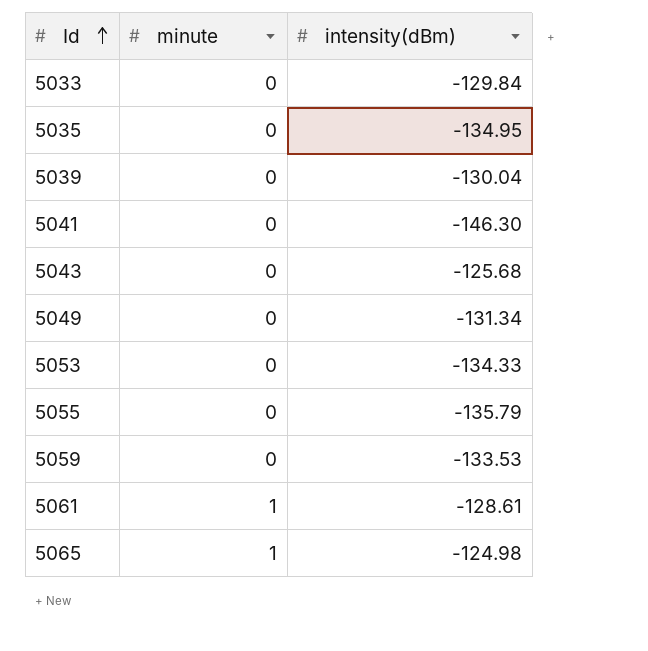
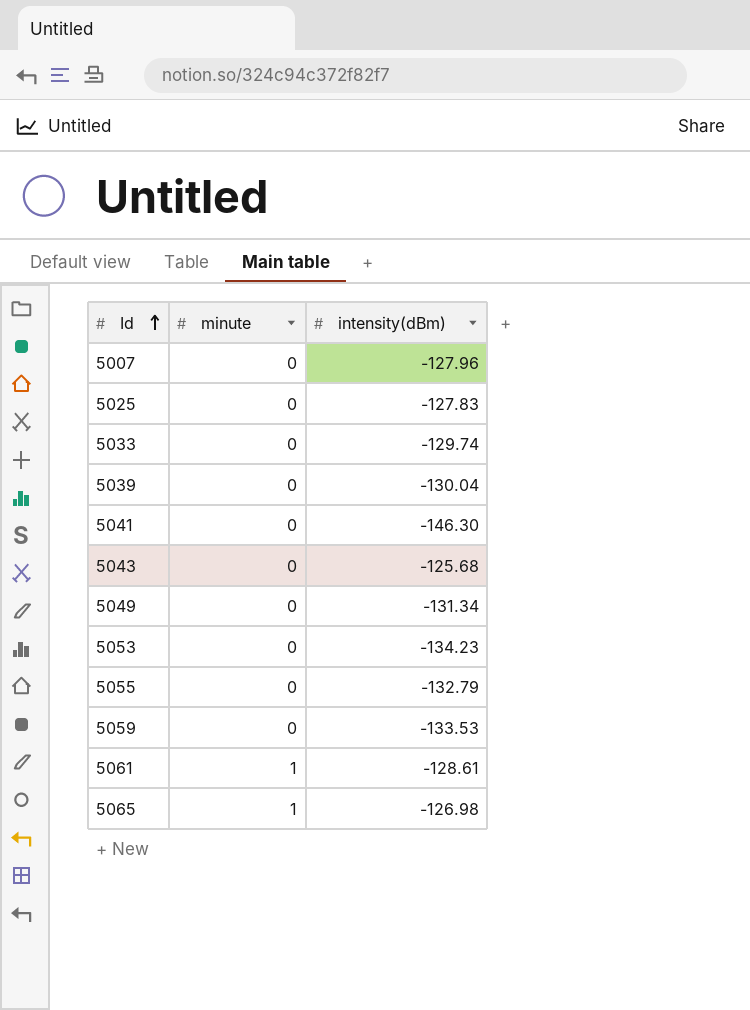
row 5035: 0 | -134.95 -> none
row 5007: none -> 0 | -127.96
row 5025: none -> 0 | -127.83
5033 | intensity(dBm): -129.84 -> -129.74
5053 | intensity(dBm): -134.33 -> -134.23
5055 | intensity(dBm): -135.79 -> -132.79
5065 | intensity(dBm): -124.98 -> -126.98

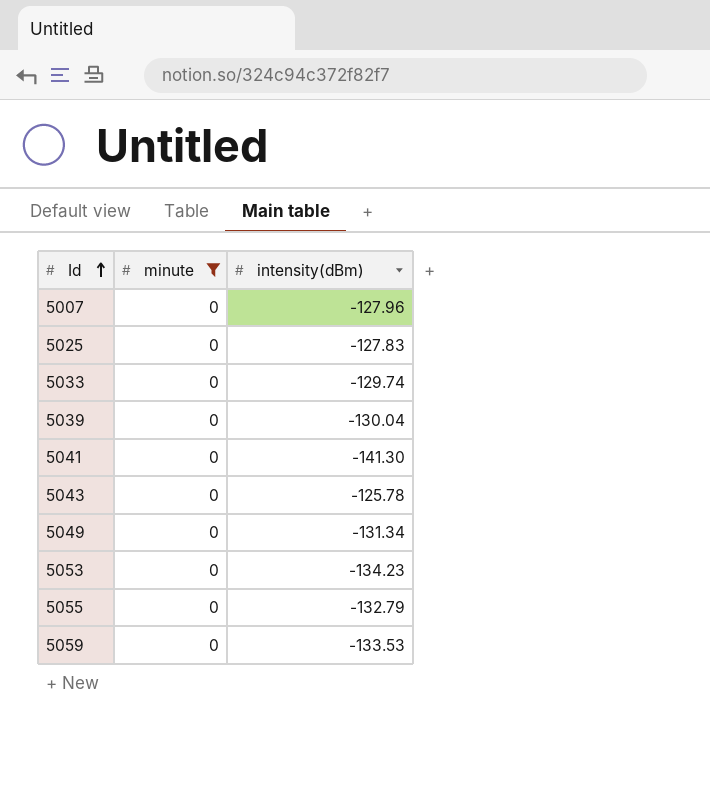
filter: none -> minute = 0
5041 | intensity(dBm): -146.30 -> -141.30
5043 | intensity(dBm): -125.68 -> -125.78

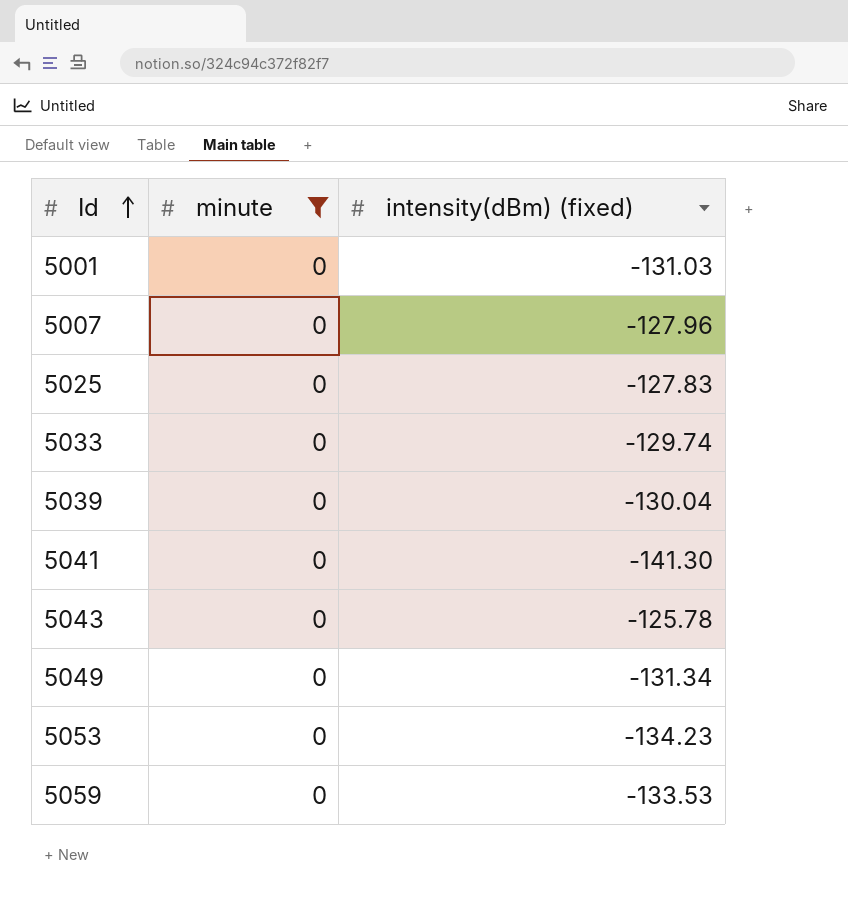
column name: intensity(dBm) -> intensity(dBm) (fixed)
row 5055: 0 | -132.79 -> none
row 5001: none -> 0 | -131.03

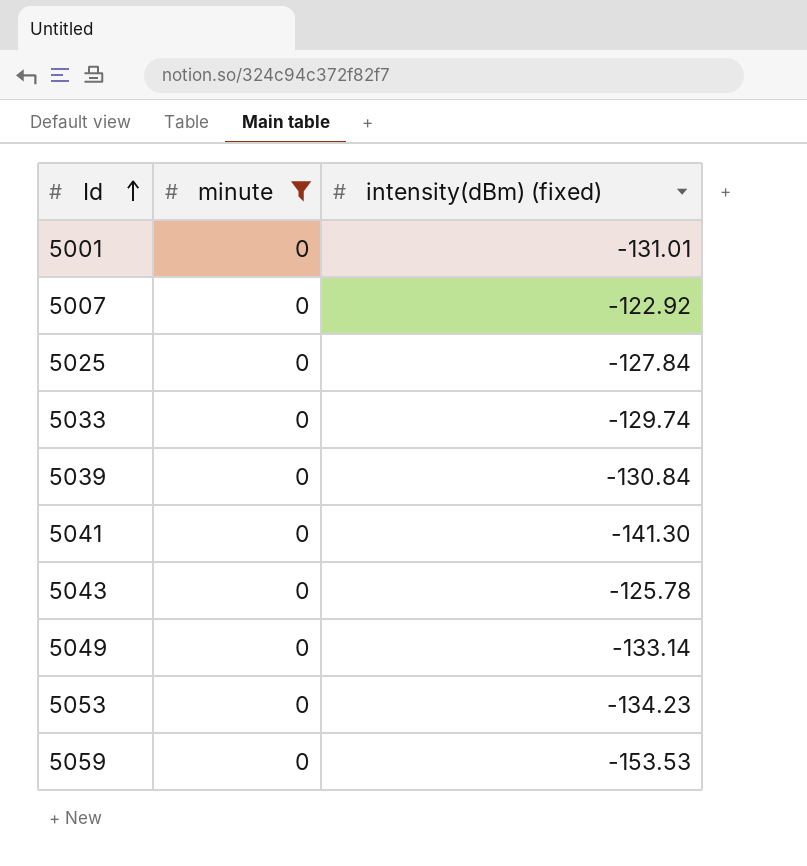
5001 | intensity(dBm) (fixed): -131.03 -> -131.01
5007 | intensity(dBm) (fixed): -127.96 -> -122.92
5025 | intensity(dBm) (fixed): -127.83 -> -127.84
5039 | intensity(dBm) (fixed): -130.04 -> -130.84
5049 | intensity(dBm) (fixed): -131.34 -> -133.14
5059 | intensity(dBm) (fixed): -133.53 -> -153.53

